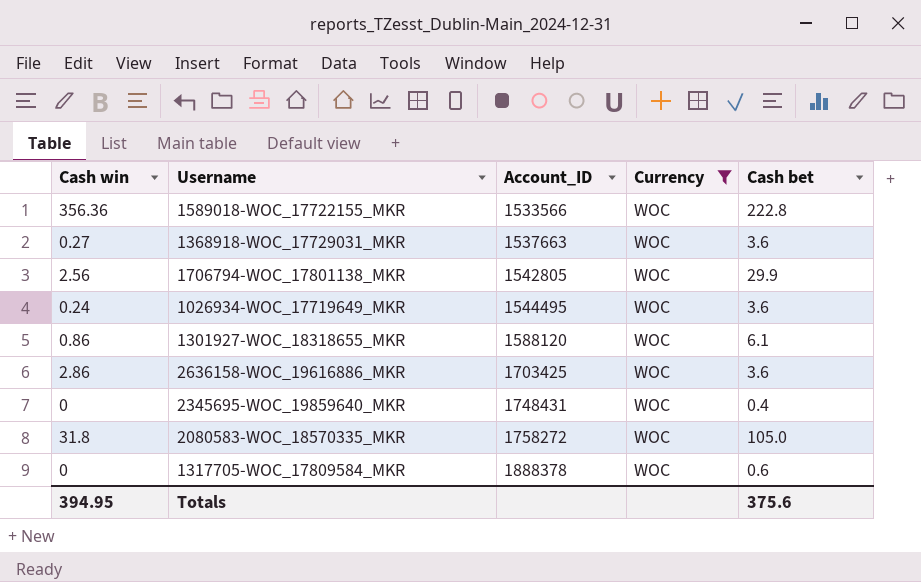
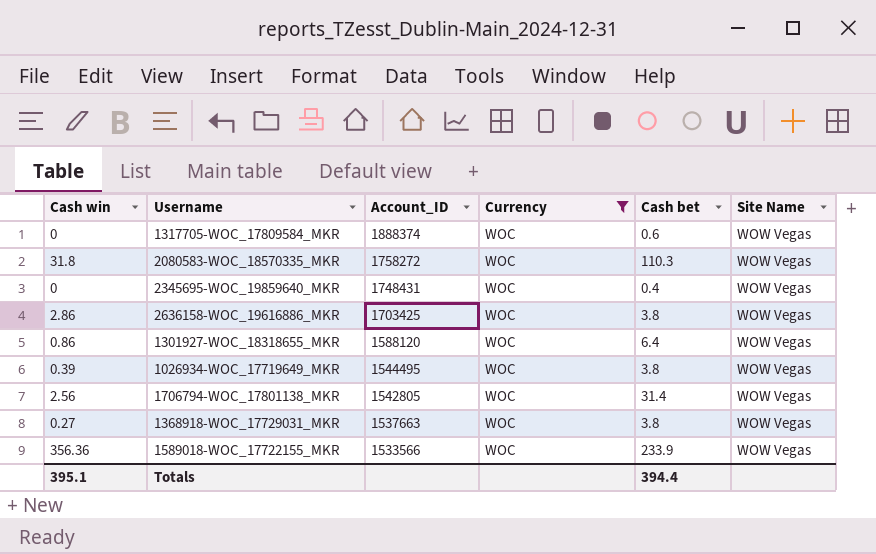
row order: Account_ID ascending -> Account_ID descending
column Site Name | position: none -> 6
1317705-WOC_17809584_MKR | Account_ID: 1888378 -> 1888374
2080583-WOC_18570335_MKR | Cash bet: 105.0 -> 110.3
2636158-WOC_19616886_MKR | Cash bet: 3.6 -> 3.8
1301927-WOC_18318655_MKR | Cash bet: 6.1 -> 6.4
1026934-WOC_17719649_MKR | Cash win: 0.24 -> 0.39
1026934-WOC_17719649_MKR | Cash bet: 3.6 -> 3.8
1706794-WOC_17801138_MKR | Cash bet: 29.9 -> 31.4
1368918-WOC_17729031_MKR | Cash bet: 3.6 -> 3.8
1589018-WOC_17722155_MKR | Cash bet: 222.8 -> 233.9
Totals | Cash win: 394.95 -> 395.1
Totals | Cash bet: 375.6 -> 394.4

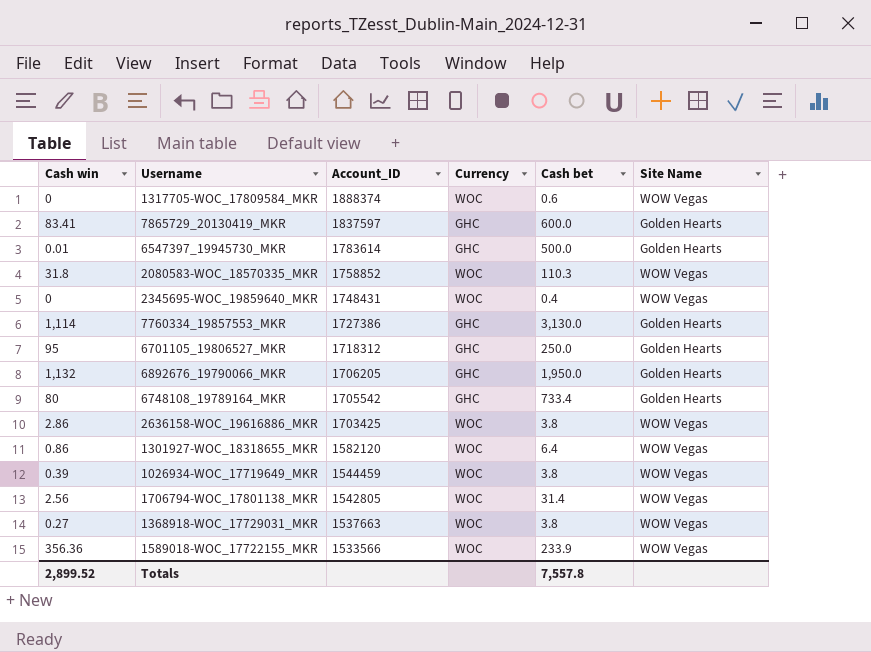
filter: Currency = WOC -> none
2080583-WOC_18570335_MKR | Account_ID: 1758272 -> 1758852
1301927-WOC_18318655_MKR | Account_ID: 1588120 -> 1582120
1026934-WOC_17719649_MKR | Account_ID: 1544495 -> 1544459
Totals | Cash win: 395.1 -> 2,899.52
Totals | Cash bet: 394.4 -> 7,557.8

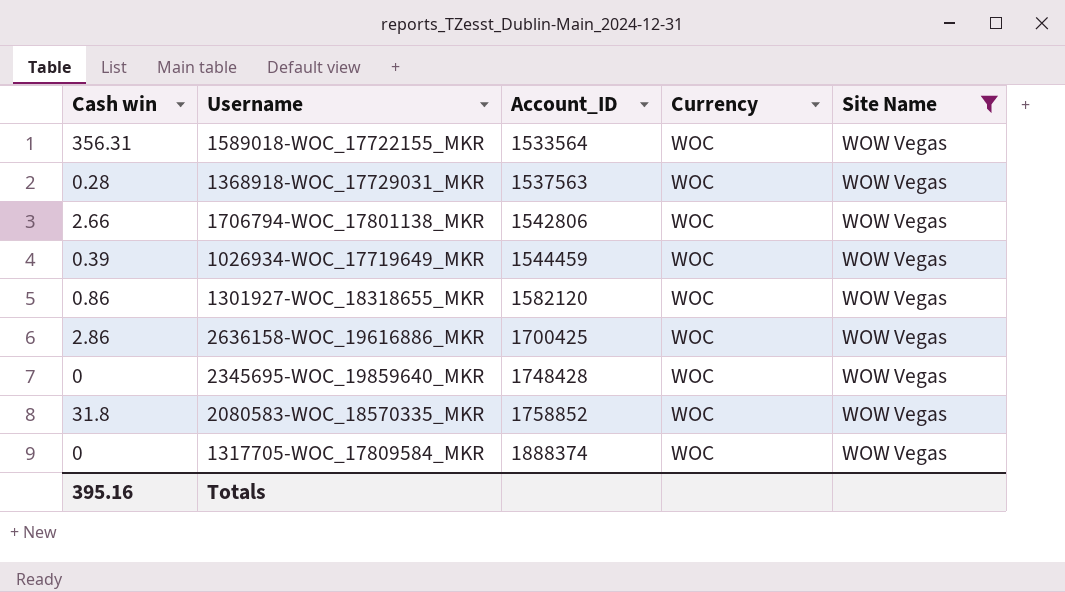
filter: none -> Site Name = WOW Vegas
row order: Account_ID descending -> Account_ID ascending
column Cash bet | position: 5 -> none
1589018-WOC_17722155_MKR | Cash win: 356.36 -> 356.31
1589018-WOC_17722155_MKR | Account_ID: 1533566 -> 1533564
1368918-WOC_17729031_MKR | Cash win: 0.27 -> 0.28
1368918-WOC_17729031_MKR | Account_ID: 1537663 -> 1537563
1706794-WOC_17801138_MKR | Cash win: 2.56 -> 2.66
1706794-WOC_17801138_MKR | Account_ID: 1542805 -> 1542806
2636158-WOC_19616886_MKR | Account_ID: 1703425 -> 1700425
2345695-WOC_19859640_MKR | Account_ID: 1748431 -> 1748428
Totals | Cash win: 2,899.52 -> 395.16

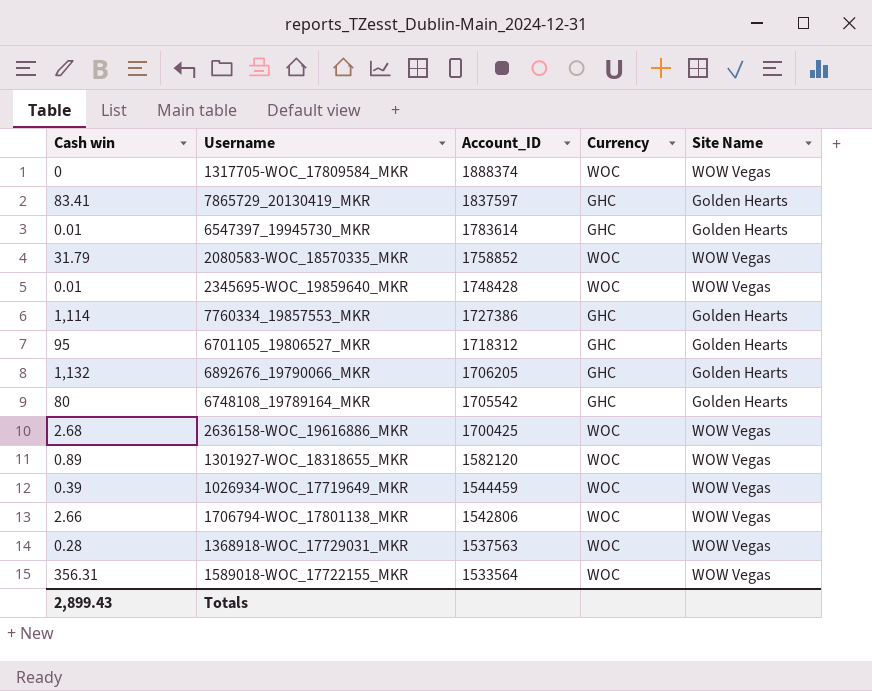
filter: Site Name = WOW Vegas -> none
row order: Account_ID ascending -> Account_ID descending
2080583-WOC_18570335_MKR | Cash win: 31.8 -> 31.79
2345695-WOC_19859640_MKR | Cash win: 0 -> 0.01
2636158-WOC_19616886_MKR | Cash win: 2.86 -> 2.68
1301927-WOC_18318655_MKR | Cash win: 0.86 -> 0.89
Totals | Cash win: 395.16 -> 2,899.43

